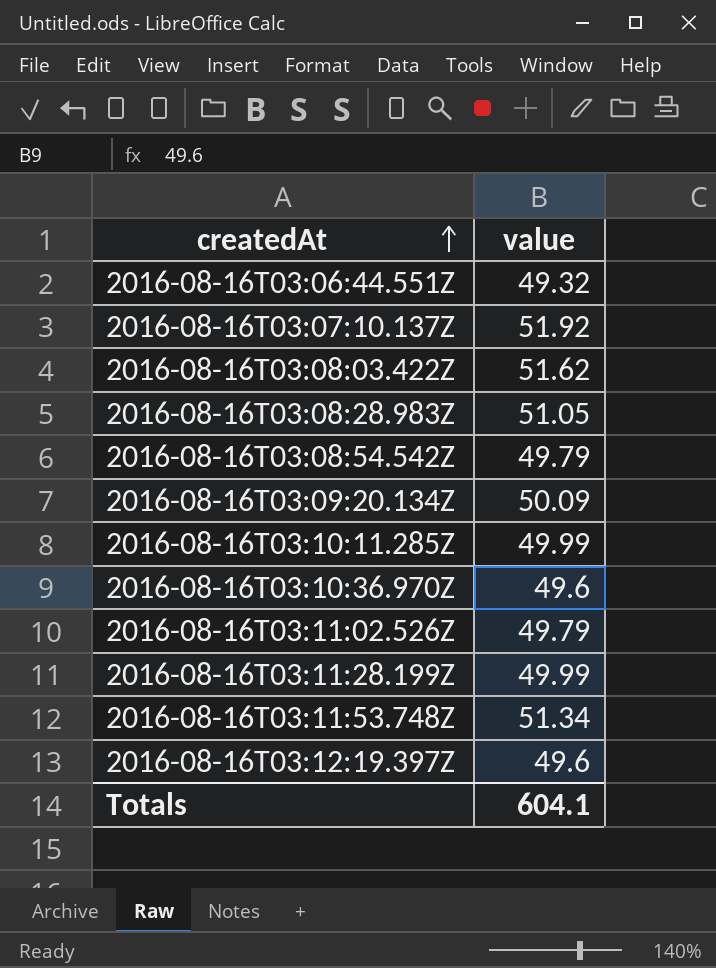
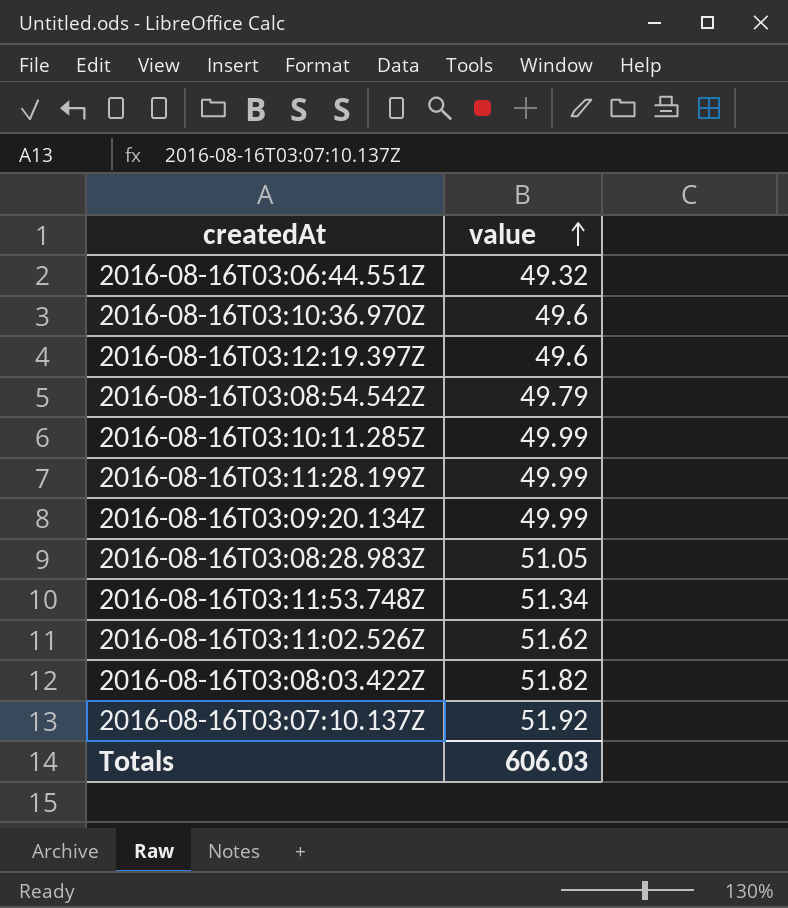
row order: createdAt ascending -> value ascending
2016-08-16T03:09:20.134Z | value: 50.09 -> 49.99
2016-08-16T03:11:02.526Z | value: 49.79 -> 51.62
2016-08-16T03:08:03.422Z | value: 51.62 -> 51.82
Totals | value: 604.1 -> 606.03

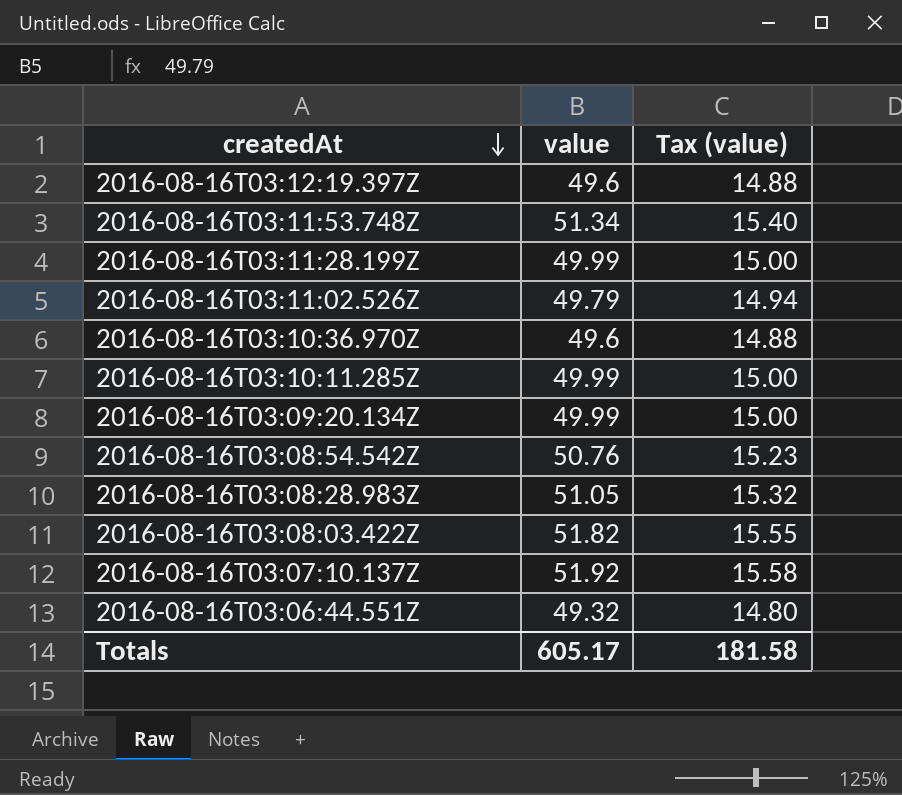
row order: value ascending -> createdAt descending
column Tax (value) | formula: none -> [value] * 0.3
2016-08-16T03:11:02.526Z | value: 51.62 -> 49.79
2016-08-16T03:08:54.542Z | value: 49.79 -> 50.76
Totals | value: 606.03 -> 605.17

